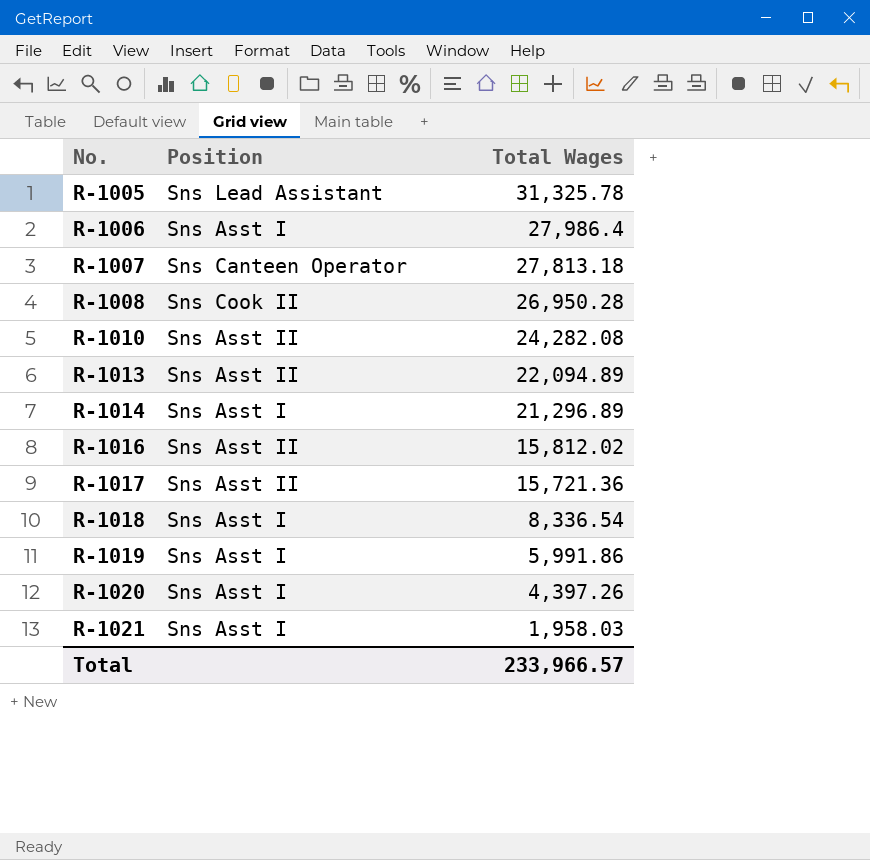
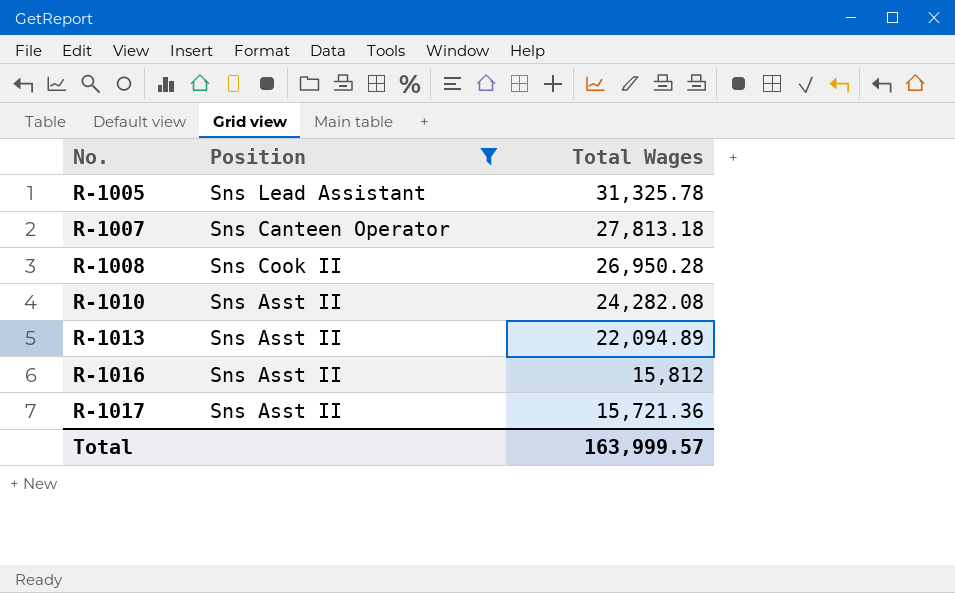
filter: none -> Position != Sns Asst I
R-1016 | Total Wages: 15,812.02 -> 15,812
Total | Total Wages: 233,966.57 -> 163,999.57

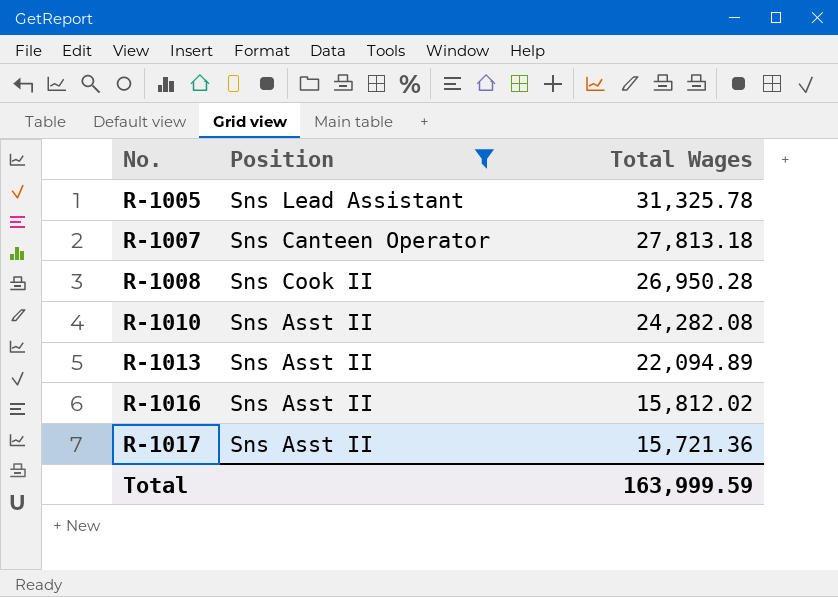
R-1016 | Total Wages: 15,812 -> 15,812.02
Total | Total Wages: 163,999.57 -> 163,999.59

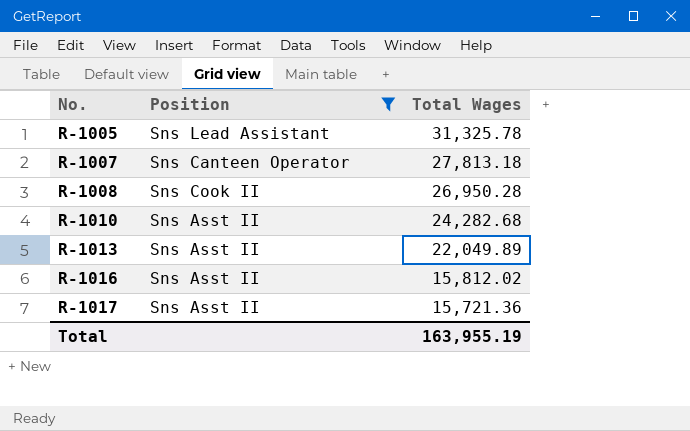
R-1010 | Total Wages: 24,282.08 -> 24,282.68
R-1013 | Total Wages: 22,094.89 -> 22,049.89
Total | Total Wages: 163,999.59 -> 163,955.19

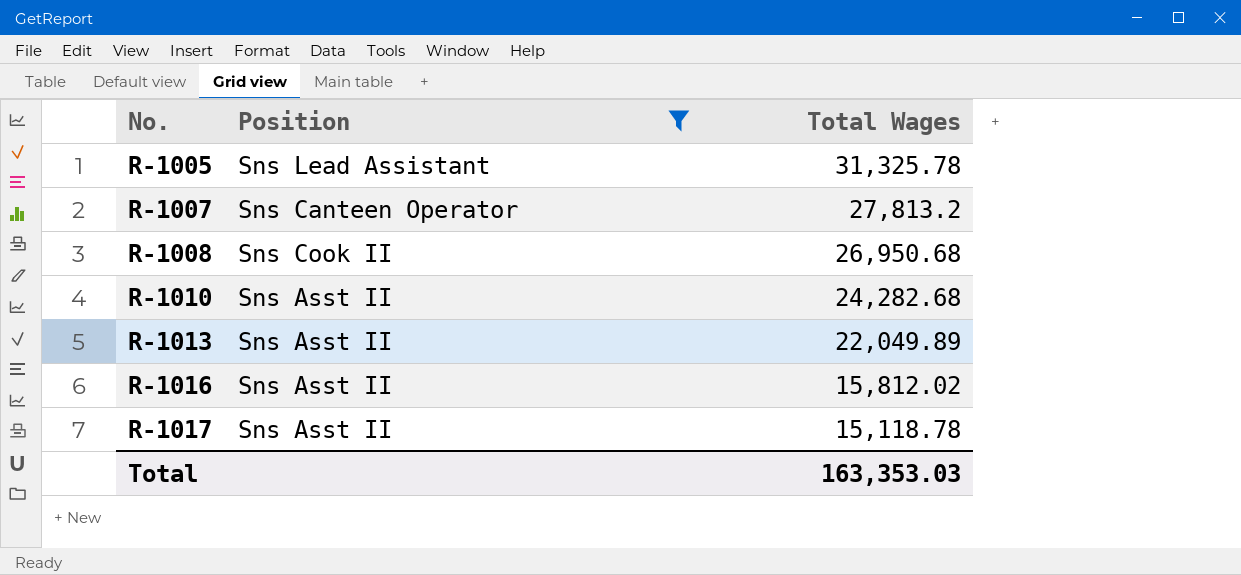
R-1007 | Total Wages: 27,813.18 -> 27,813.2
R-1008 | Total Wages: 26,950.28 -> 26,950.68
R-1017 | Total Wages: 15,721.36 -> 15,118.78
Total | Total Wages: 163,955.19 -> 163,353.03

